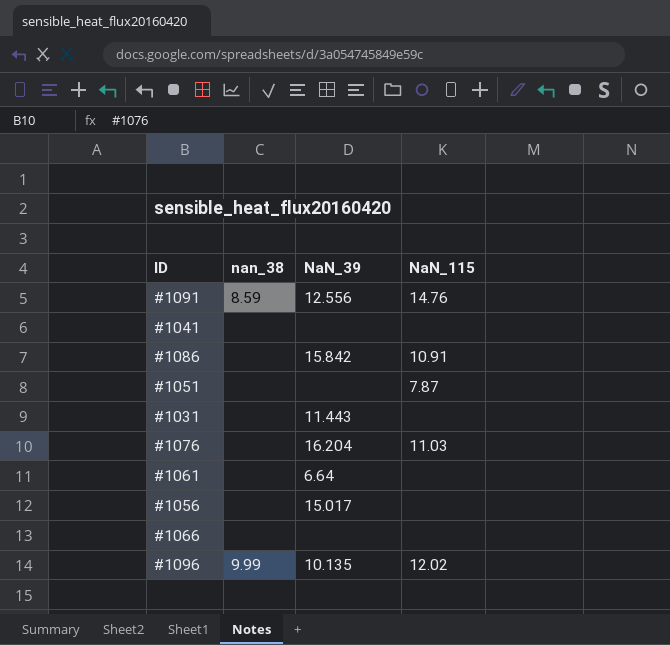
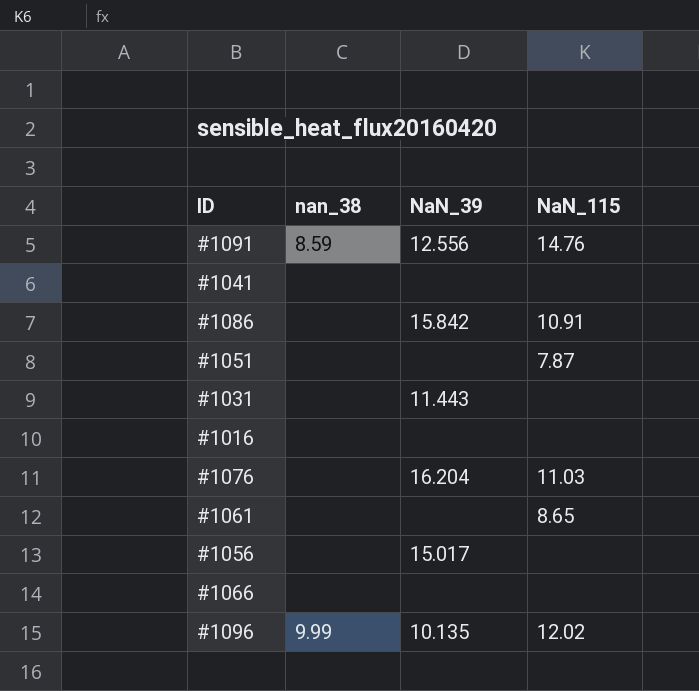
row #1016: none -> none | none | none
#1061 | NaN_39: 6.64 -> none
#1061 | NaN_115: none -> 8.65

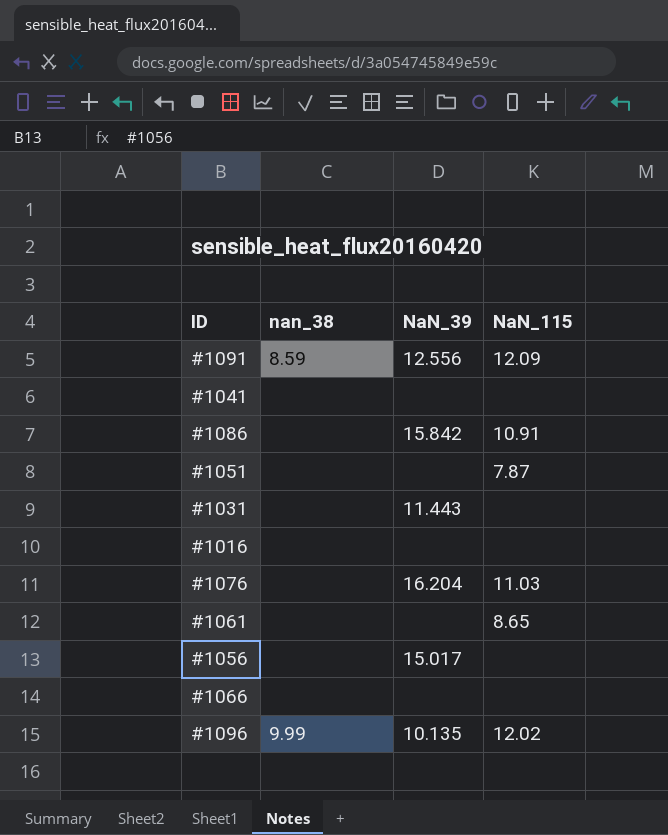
#1091 | NaN_115: 14.76 -> 12.09

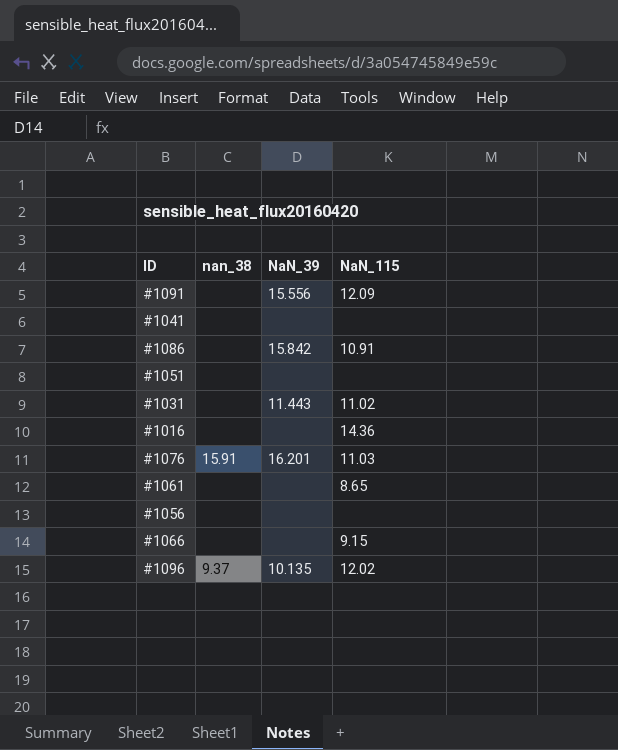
#1091 | nan_38: 8.59 -> none
#1091 | NaN_39: 12.556 -> 15.556
#1051 | NaN_115: 7.87 -> none
#1031 | NaN_115: none -> 11.02
#1016 | NaN_115: none -> 14.36
#1076 | nan_38: none -> 15.91
#1076 | NaN_39: 16.204 -> 16.201
#1056 | NaN_39: 15.017 -> none
#1066 | NaN_115: none -> 9.15
#1096 | nan_38: 9.99 -> 9.37

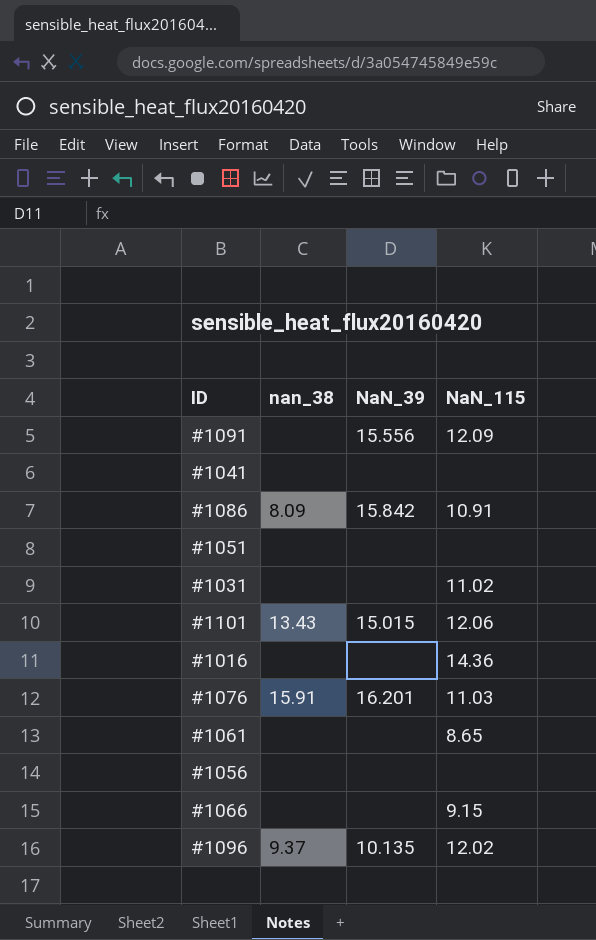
#1086 | nan_38: none -> 8.09
#1031 | NaN_39: 11.443 -> none
row #1101: none -> 13.43 | 15.015 | 12.06

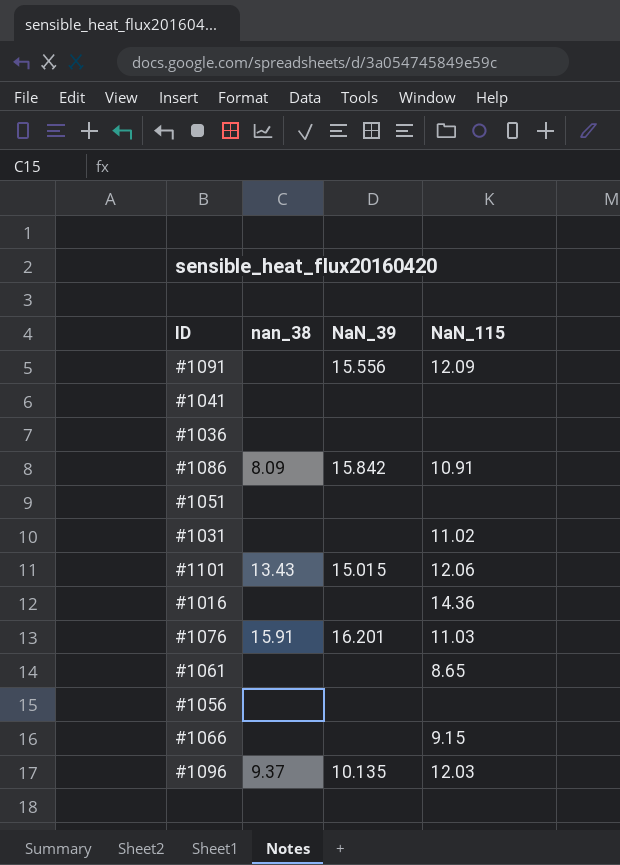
row #1036: none -> none | none | none
#1096 | NaN_115: 12.02 -> 12.03

